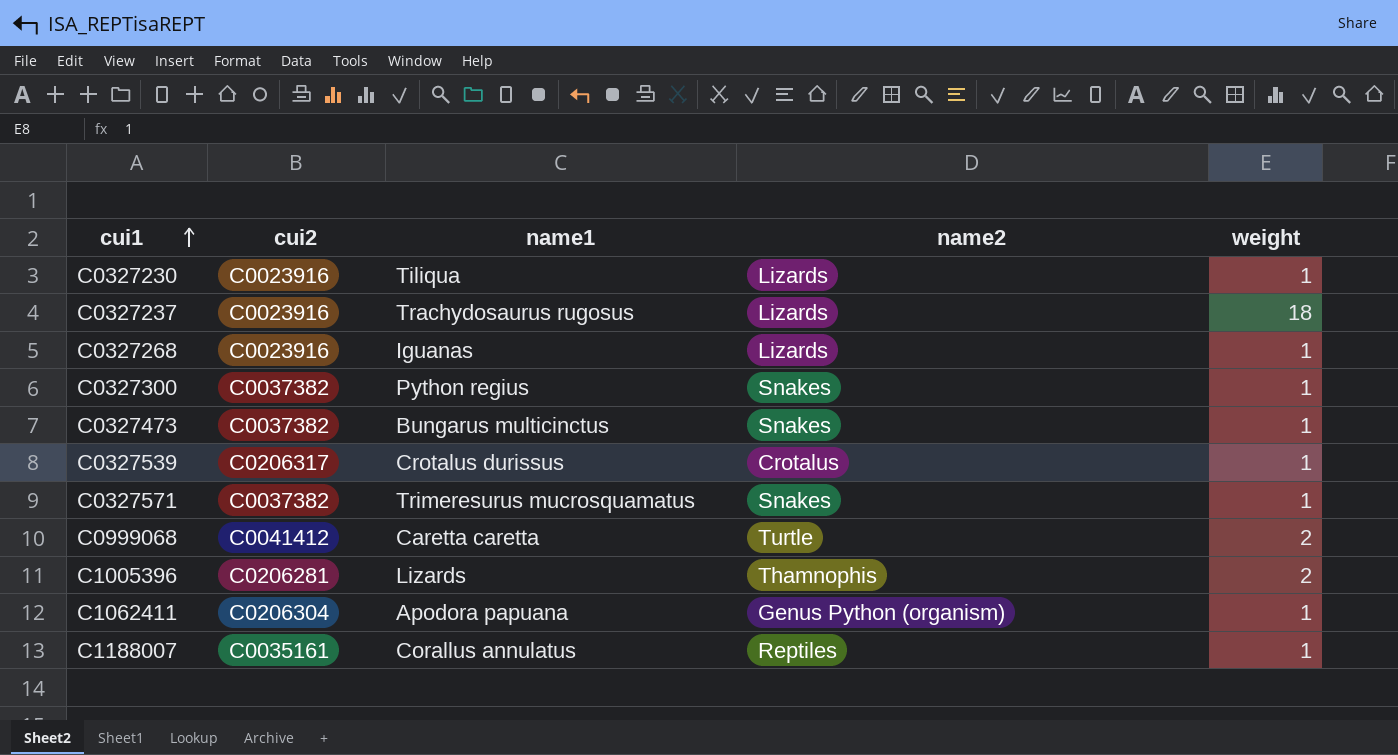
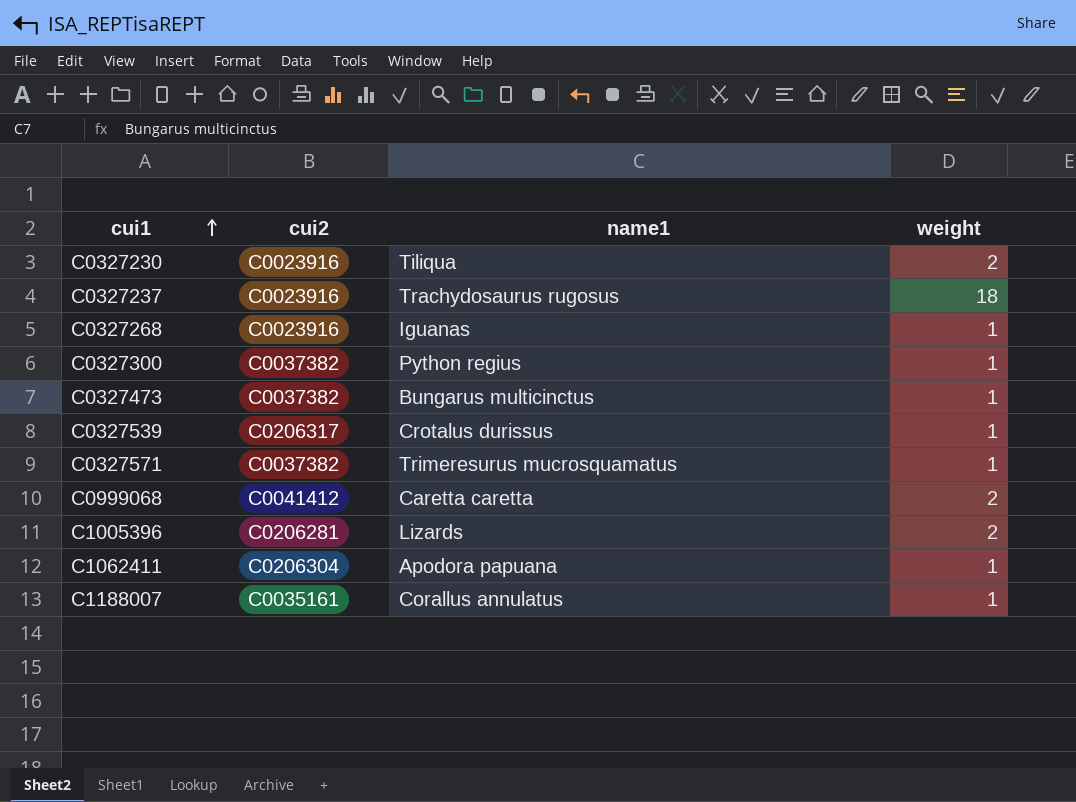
column name2 | position: 4 -> none
C0327230 | weight: 1 -> 2

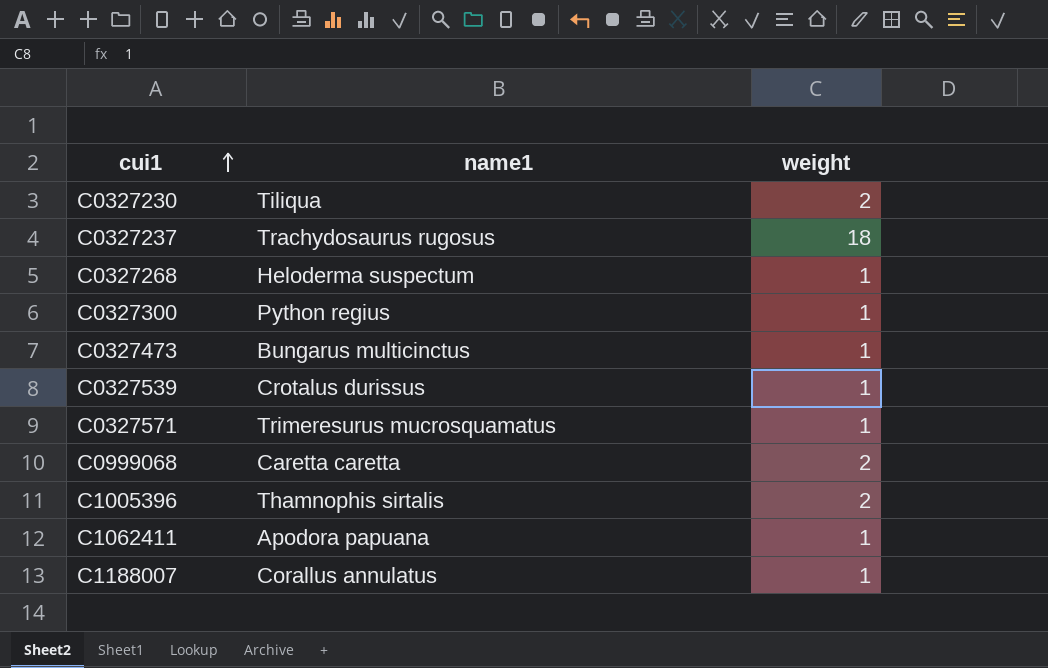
column cui2 | position: 2 -> none
C0327268 | name1: Iguanas -> Heloderma suspectum
C1005396 | name1: Lizards -> Thamnophis sirtalis

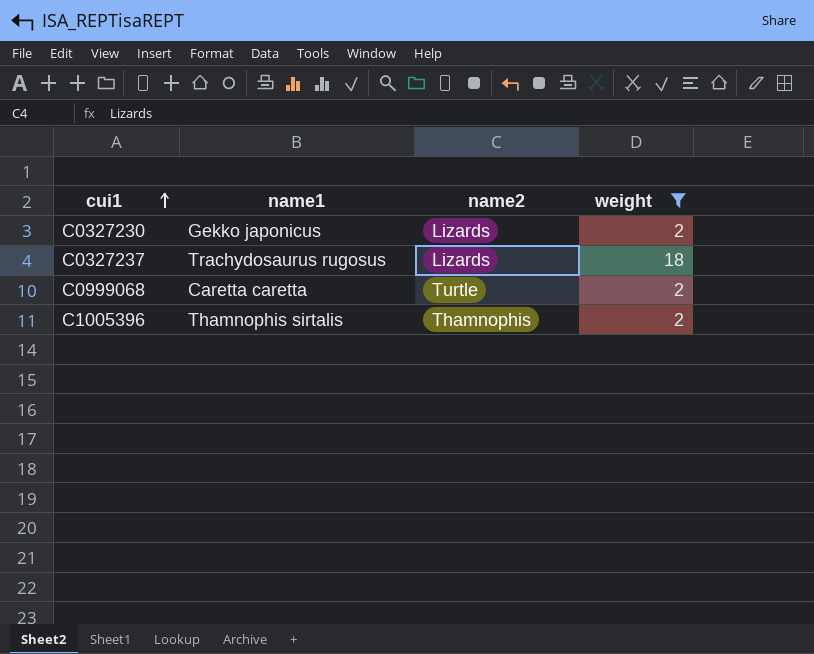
filter: none -> weight != 1
column name2 | position: none -> 3
C0327230 | name1: Tiliqua -> Gekko japonicus

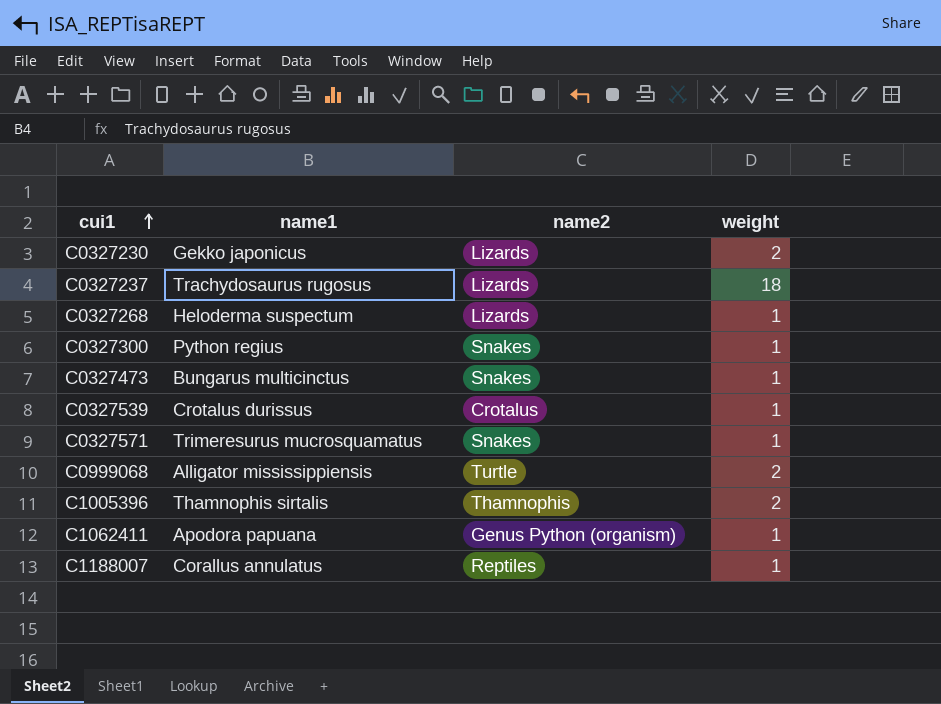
filter: weight != 1 -> none
C0999068 | name1: Caretta caretta -> Alligator mississippiensis

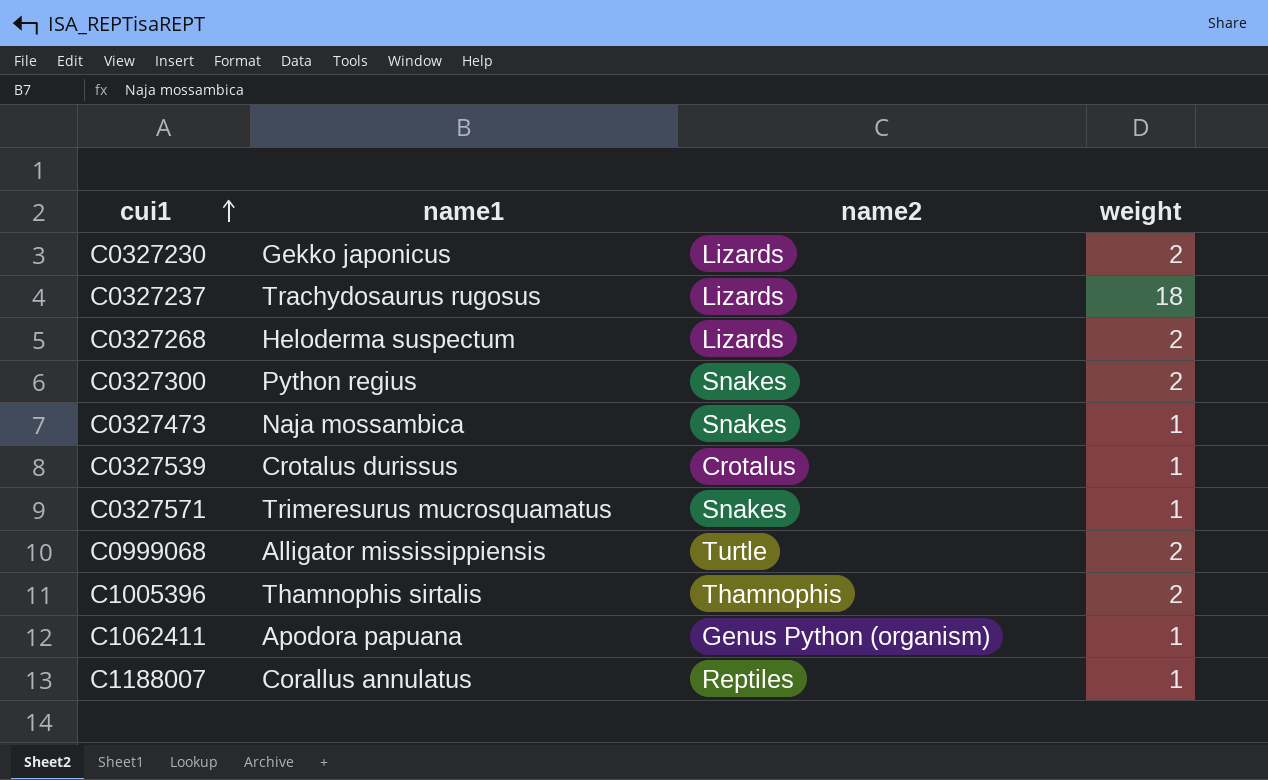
C0327268 | weight: 1 -> 2
C0327300 | weight: 1 -> 2
C0327473 | name1: Bungarus multicinctus -> Naja mossambica

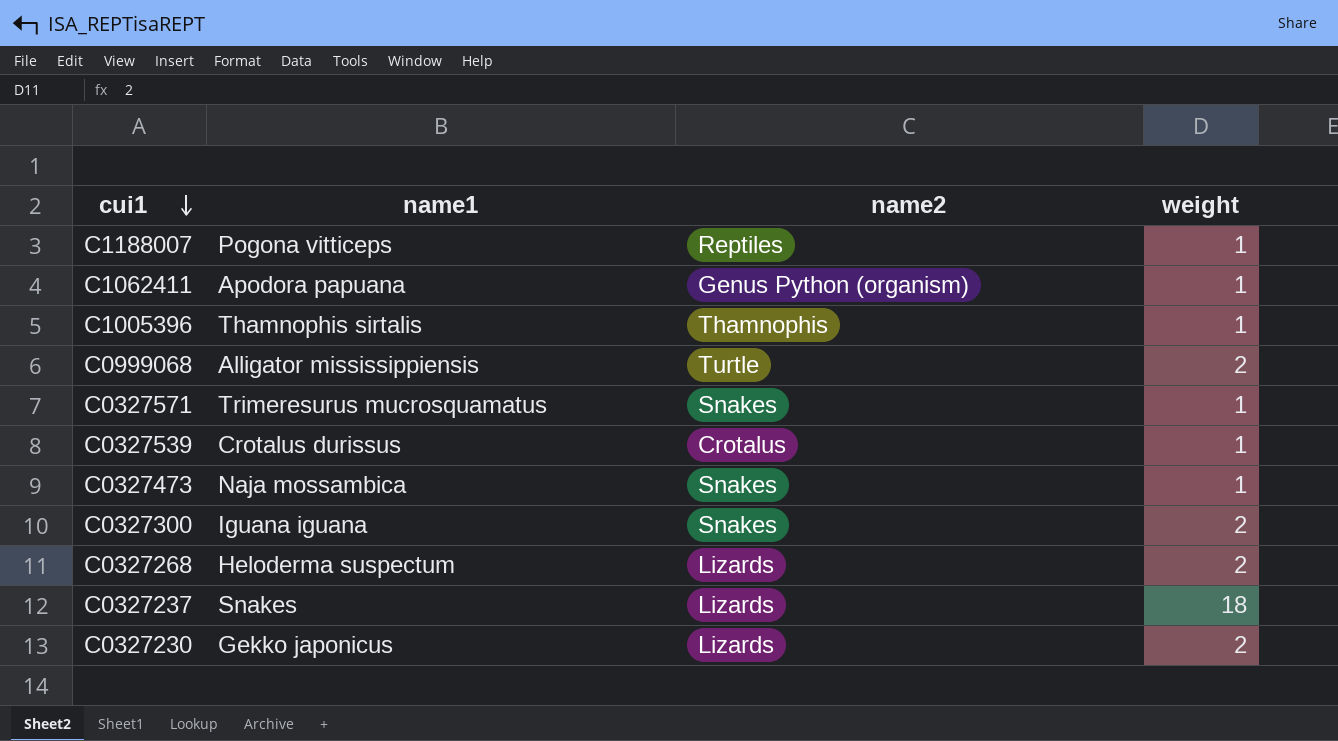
row order: cui1 ascending -> cui1 descending
C1188007 | name1: Corallus annulatus -> Pogona vitticeps
C1005396 | weight: 2 -> 1
C0327300 | name1: Python regius -> Iguana iguana
C0327237 | name1: Trachydosaurus rugosus -> Snakes

